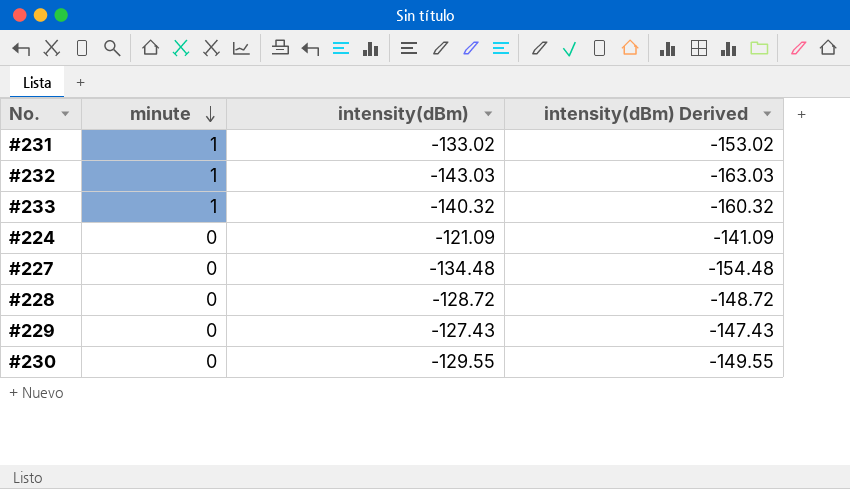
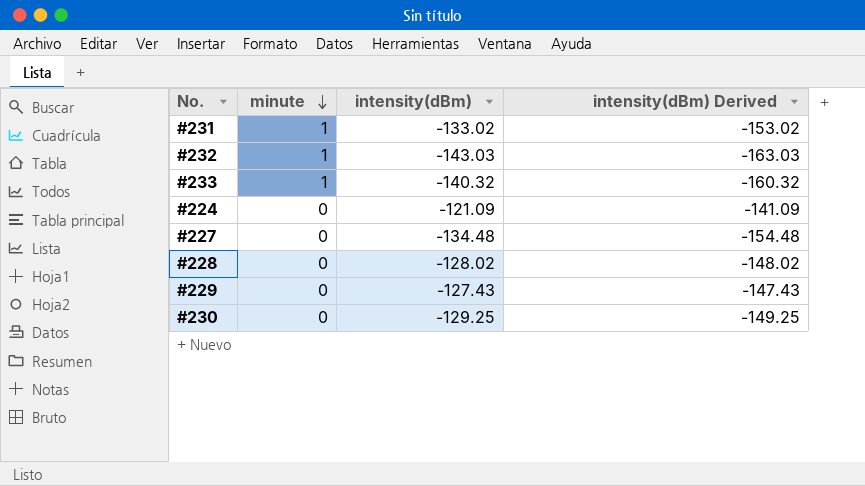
#228 | intensity(dBm): -128.72 -> -128.02
#228 | intensity(dBm) Derived: -148.72 -> -148.02
#230 | intensity(dBm): -129.55 -> -129.25
#230 | intensity(dBm) Derived: -149.55 -> -149.25

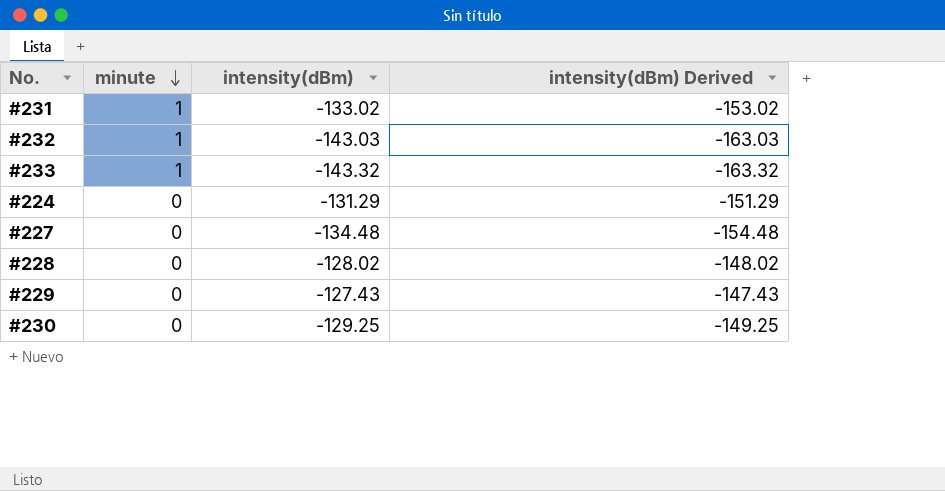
#233 | intensity(dBm): -140.32 -> -143.32
#233 | intensity(dBm) Derived: -160.32 -> -163.32
#224 | intensity(dBm): -121.09 -> -131.29
#224 | intensity(dBm) Derived: -141.09 -> -151.29

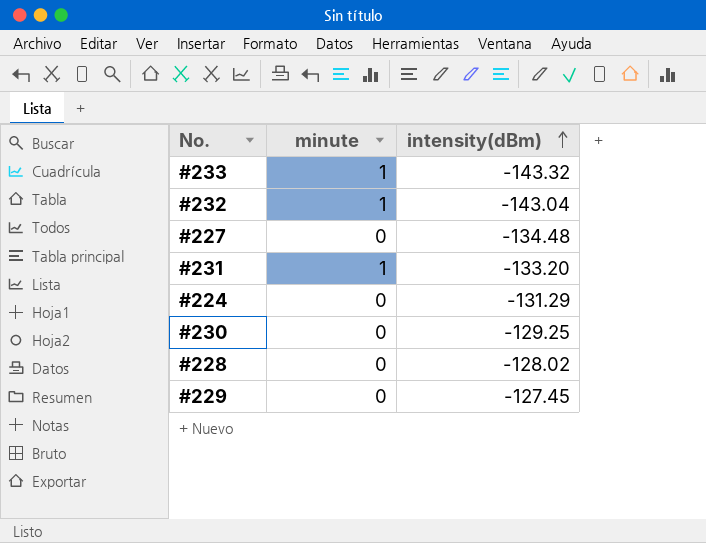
row order: minute descending -> intensity(dBm) ascending
column intensity(dBm) Derived | formula: [intensity(dBm)] - 20 -> none
#232 | intensity(dBm): -143.03 -> -143.04
#231 | intensity(dBm): -133.02 -> -133.20
#229 | intensity(dBm): -127.43 -> -127.45

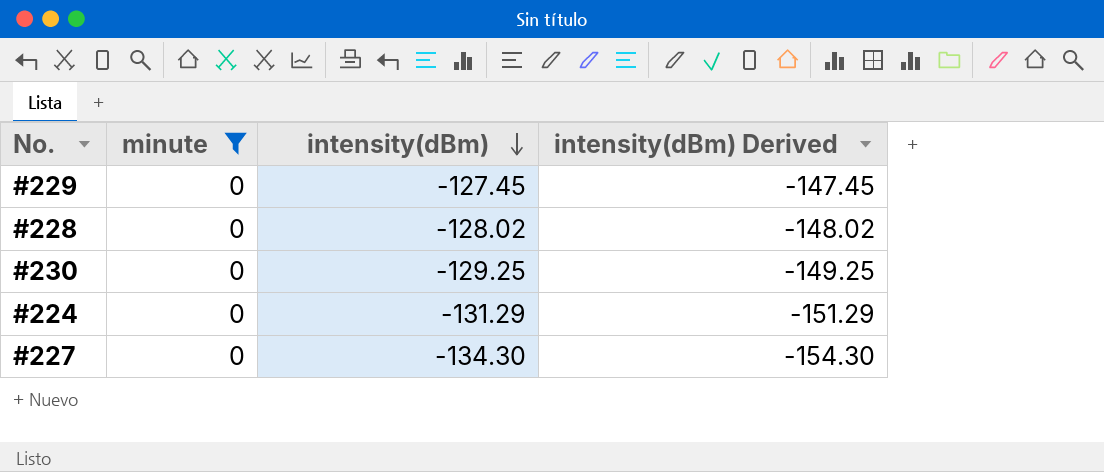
filter: none -> minute = 0
row order: intensity(dBm) ascending -> intensity(dBm) descending
column intensity(dBm) Derived | formula: none -> [intensity(dBm)] - 20
#227 | intensity(dBm): -134.48 -> -134.30

